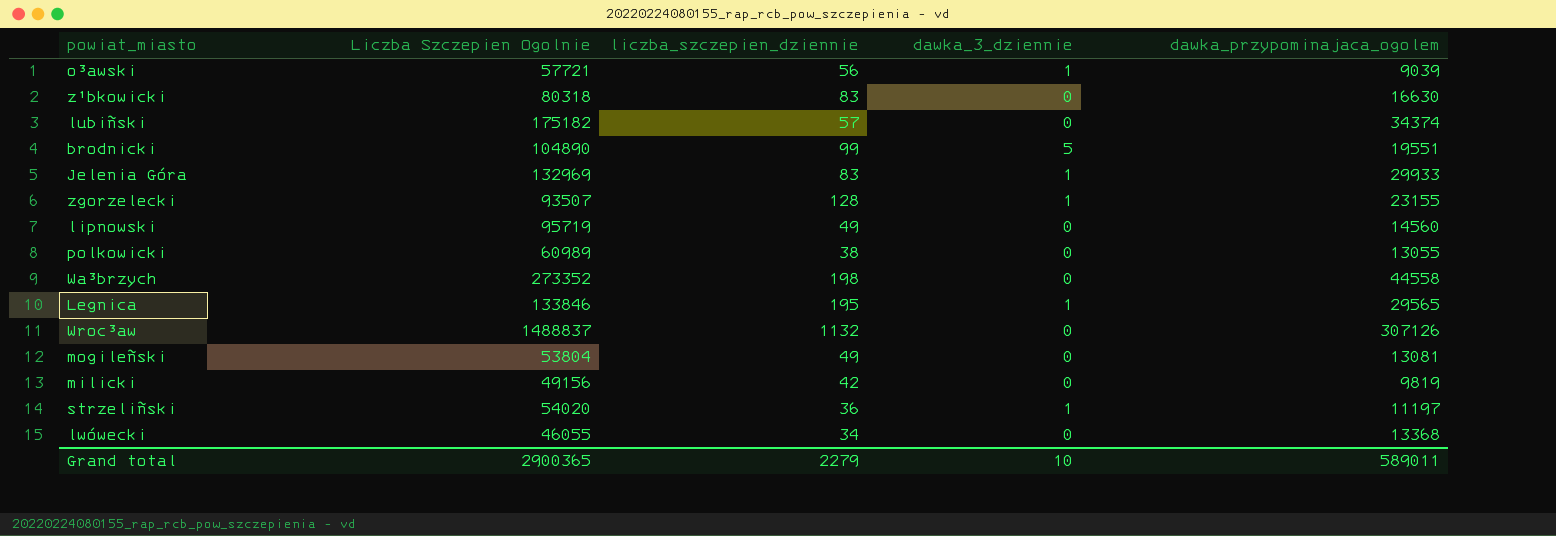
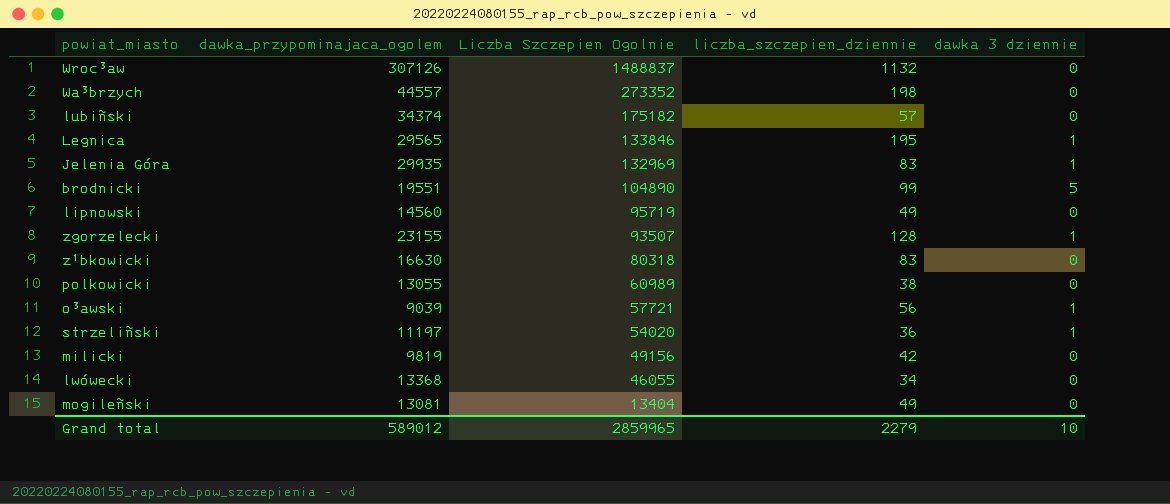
row order: none -> Liczba Szczepien Ogolnie descending
column dawka_przypominajaca_ogolem | position: 5 -> 2
column name: dawka_3_dziennie -> dawka 3 dziennie
Wa³brzych | dawka_przypominajaca_ogolem: 44558 -> 44557
Jelenia Góra | dawka_przypominajaca_ogolem: 29933 -> 29935
mogileñski | Liczba Szczepien Ogolnie: 53804 -> 13404
Grand total | dawka_przypominajaca_ogolem: 589011 -> 589012
Grand total | Liczba Szczepien Ogolnie: 2900365 -> 2859965

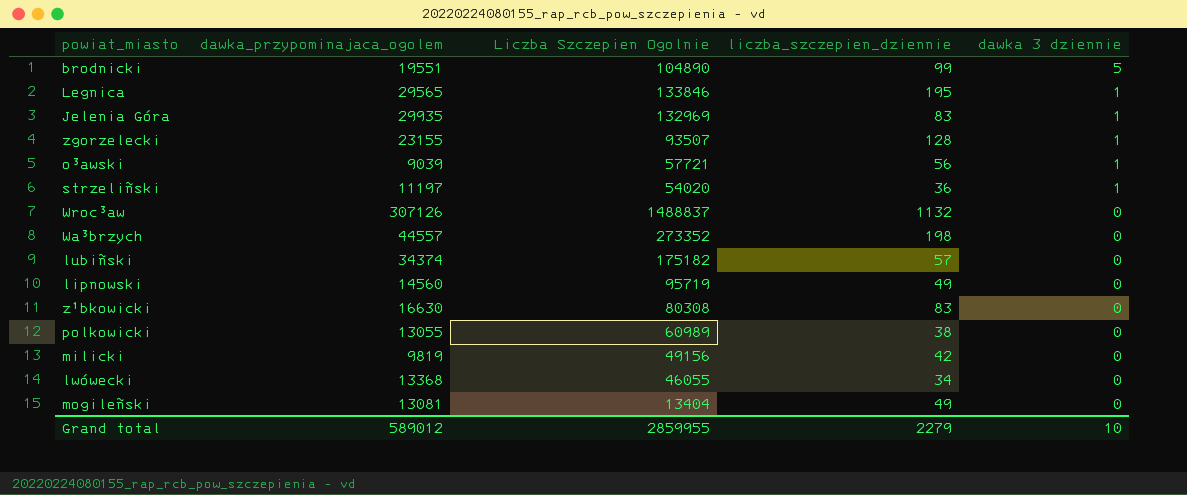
row order: Liczba Szczepien Ogolnie descending -> dawka 3 dziennie descending
z¹bkowicki | Liczba Szczepien Ogolnie: 80318 -> 80308
Grand total | Liczba Szczepien Ogolnie: 2859965 -> 2859955

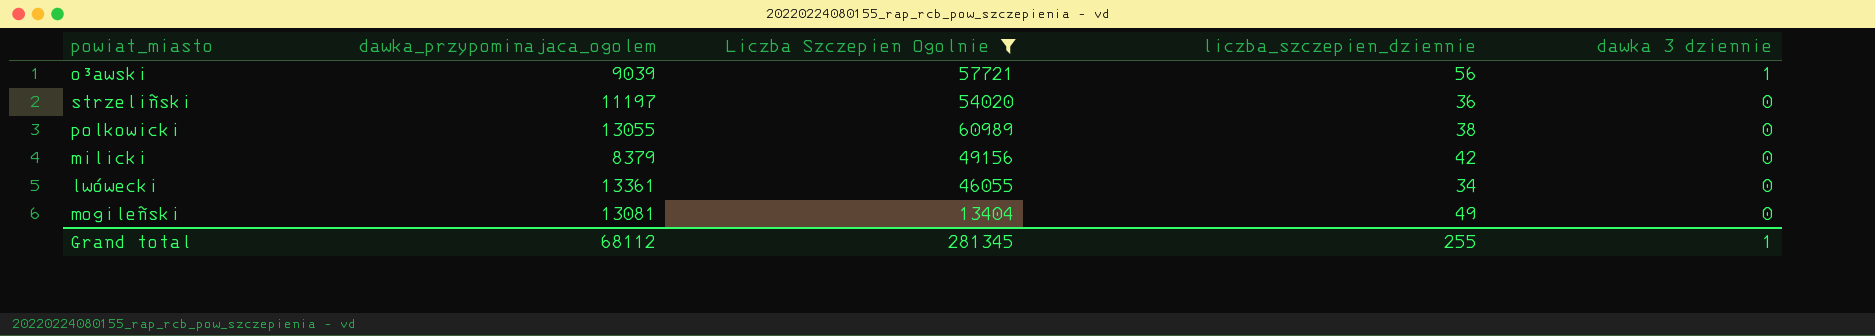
filter: none -> Liczba Szczepien Ogolnie <= 60989
strzeliñski | dawka 3 dziennie: 1 -> 0
milicki | dawka_przypominajaca_ogolem: 9819 -> 8379
lwówecki | dawka_przypominajaca_ogolem: 13368 -> 13361
Grand total | dawka_przypominajaca_ogolem: 589012 -> 68112
Grand total | Liczba Szczepien Ogolnie: 2859955 -> 281345
Grand total | liczba_szczepien_dziennie: 2279 -> 255
Grand total | dawka 3 dziennie: 10 -> 1

